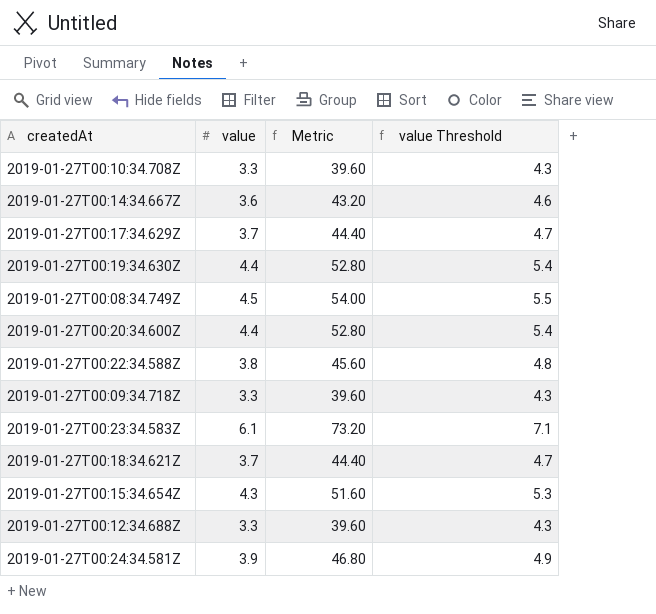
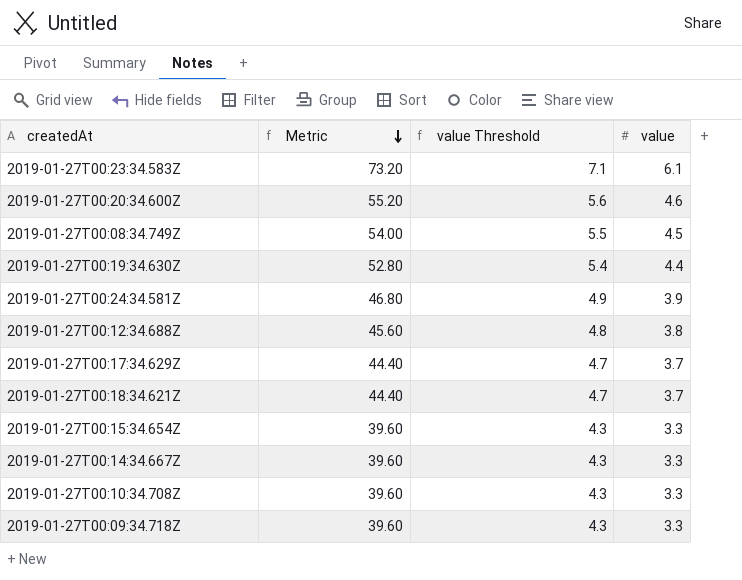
row order: none -> Metric descending
column value | position: 2 -> 4
row 2019-01-27T00:22:34.588Z: 3.8 | 45.60 | 4.8 -> none
2019-01-27T00:20:34.600Z | Metric: 52.80 -> 55.20
2019-01-27T00:20:34.600Z | value Threshold: 5.4 -> 5.6
2019-01-27T00:20:34.600Z | value: 4.4 -> 4.6
2019-01-27T00:12:34.688Z | Metric: 39.60 -> 45.60
2019-01-27T00:12:34.688Z | value Threshold: 4.3 -> 4.8
2019-01-27T00:12:34.688Z | value: 3.3 -> 3.8
2019-01-27T00:15:34.654Z | Metric: 51.60 -> 39.60
2019-01-27T00:15:34.654Z | value Threshold: 5.3 -> 4.3
2019-01-27T00:15:34.654Z | value: 4.3 -> 3.3
2019-01-27T00:14:34.667Z | Metric: 43.20 -> 39.60
2019-01-27T00:14:34.667Z | value Threshold: 4.6 -> 4.3
2019-01-27T00:14:34.667Z | value: 3.6 -> 3.3

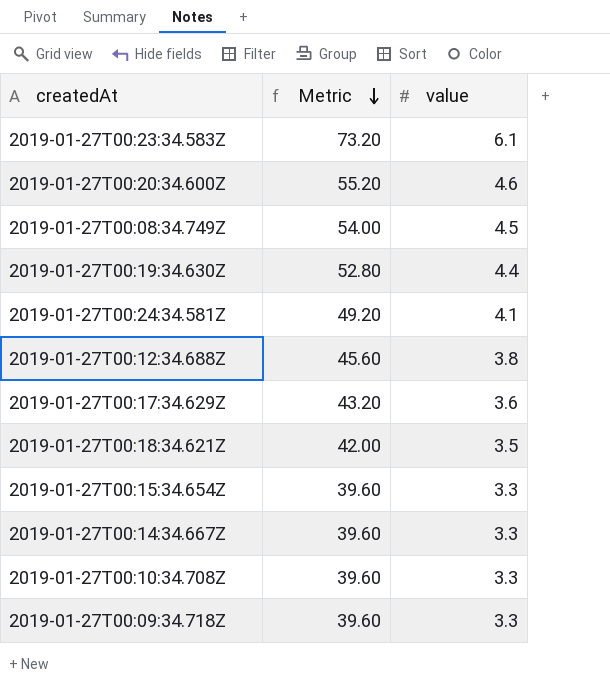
column value Threshold | formula: [value] + 1 -> none
2019-01-27T00:24:34.581Z | Metric: 46.80 -> 49.20
2019-01-27T00:24:34.581Z | value: 3.9 -> 4.1
2019-01-27T00:17:34.629Z | Metric: 44.40 -> 43.20
2019-01-27T00:17:34.629Z | value: 3.7 -> 3.6
2019-01-27T00:18:34.621Z | Metric: 44.40 -> 42.00
2019-01-27T00:18:34.621Z | value: 3.7 -> 3.5

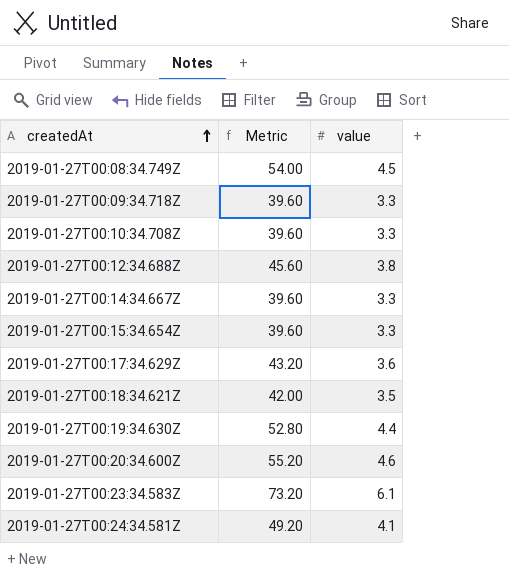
row order: Metric descending -> createdAt ascending

